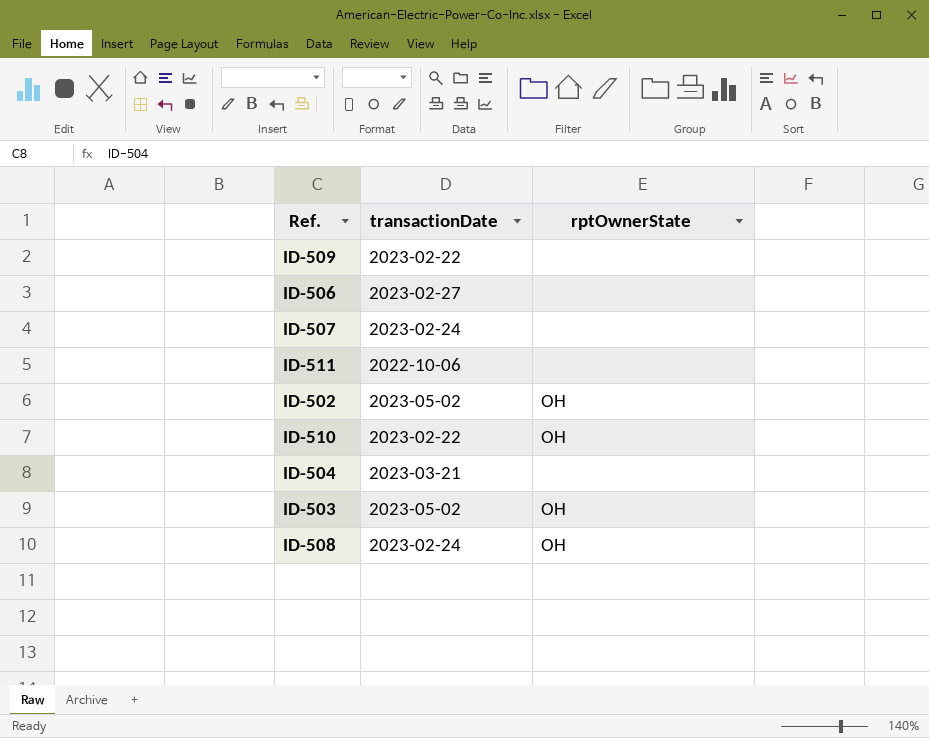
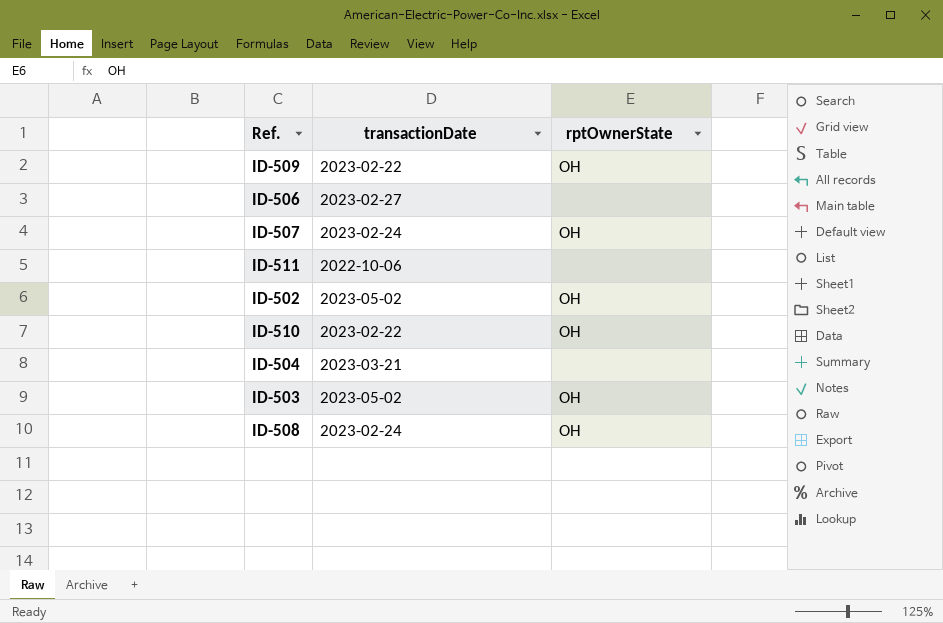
ID-509 | rptOwnerState: none -> OH
ID-507 | rptOwnerState: none -> OH

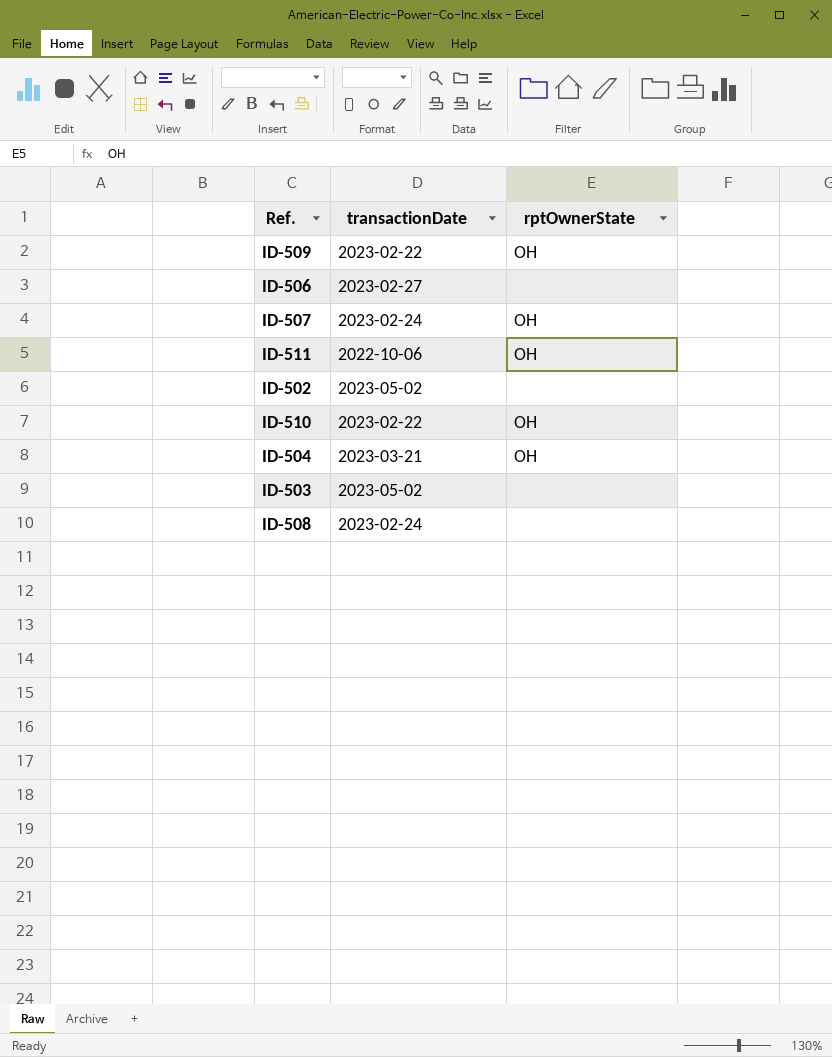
ID-511 | rptOwnerState: none -> OH
ID-502 | rptOwnerState: OH -> none
ID-504 | rptOwnerState: none -> OH
ID-503 | rptOwnerState: OH -> none
ID-508 | rptOwnerState: OH -> none

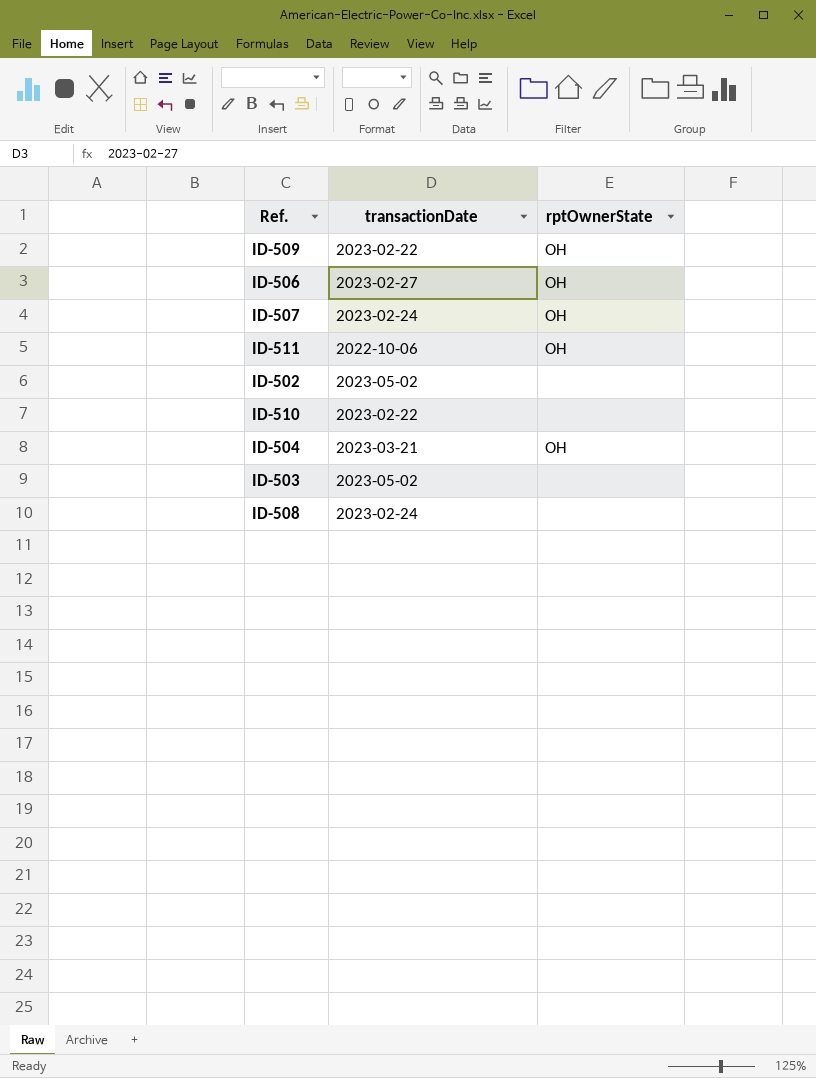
ID-506 | rptOwnerState: none -> OH
ID-510 | rptOwnerState: OH -> none

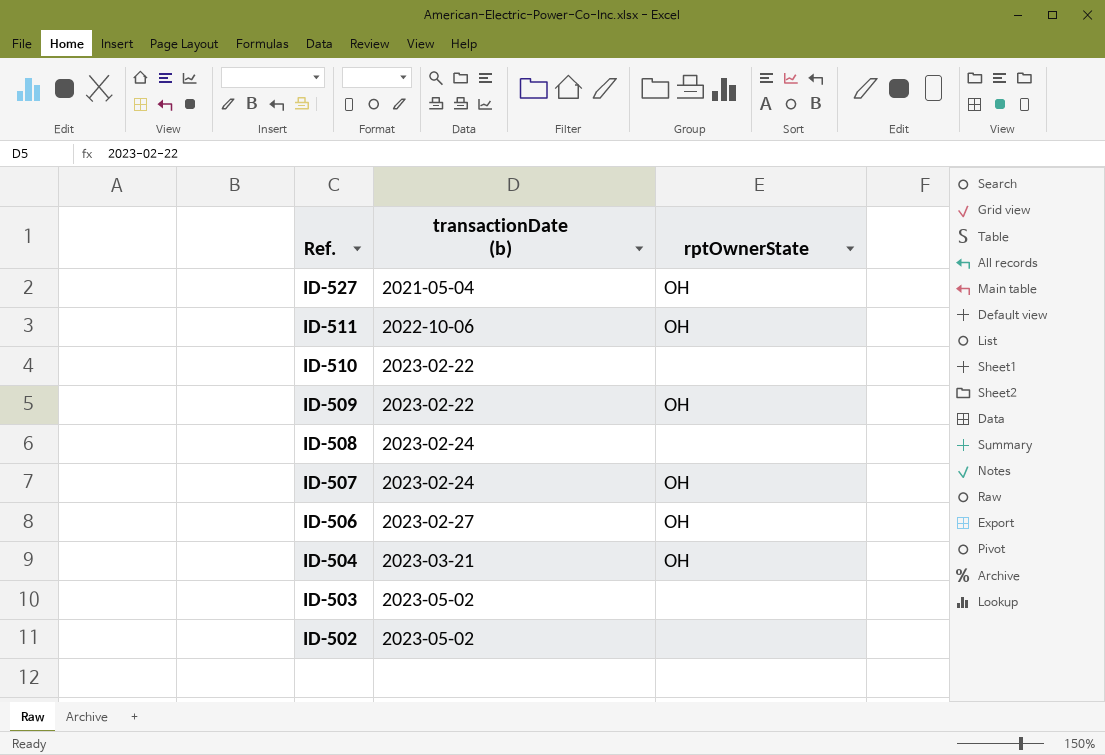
row order: none -> Ref. descending
column name: transactionDate -> transactionDate (b)
row ID-527: none -> 2021-05-04 | OH

